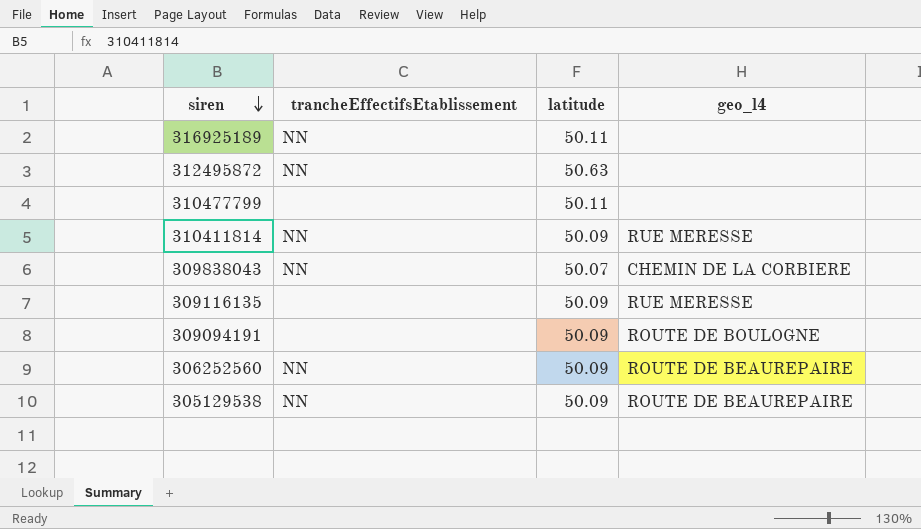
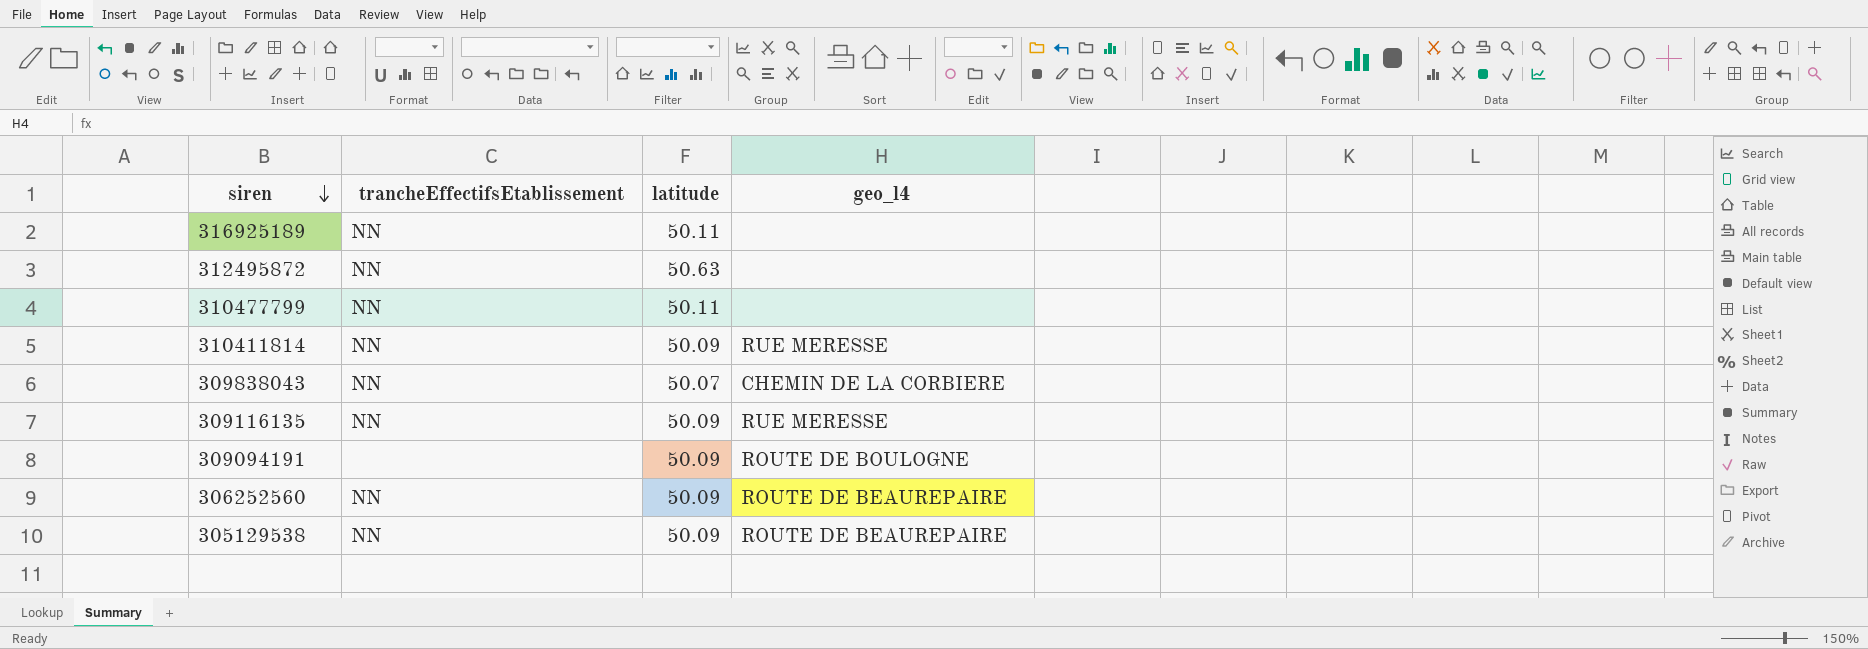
310477799 | trancheEffectifsEtablissement: none -> NN
309116135 | trancheEffectifsEtablissement: none -> NN

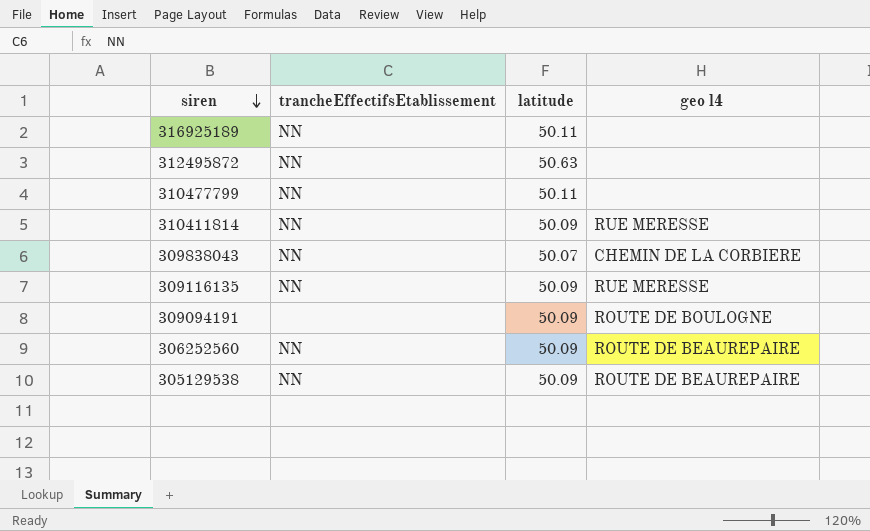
column name: geo_l4 -> geo l4

